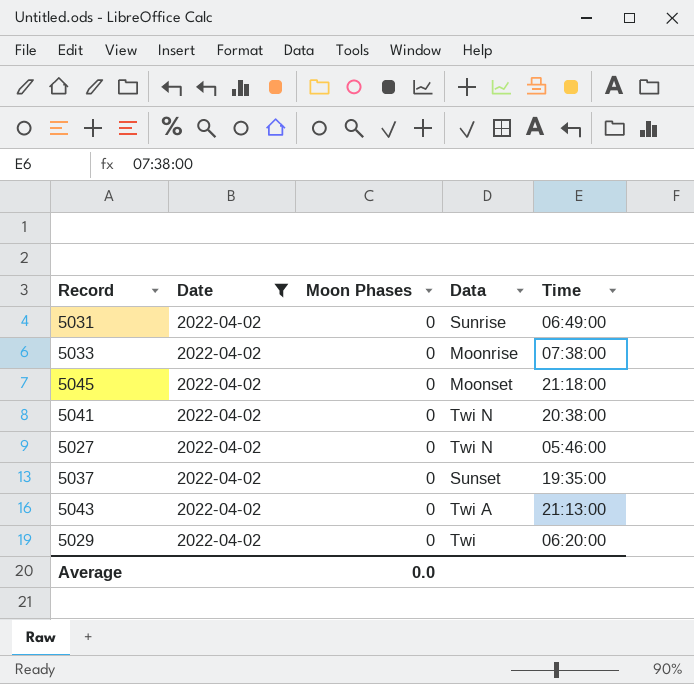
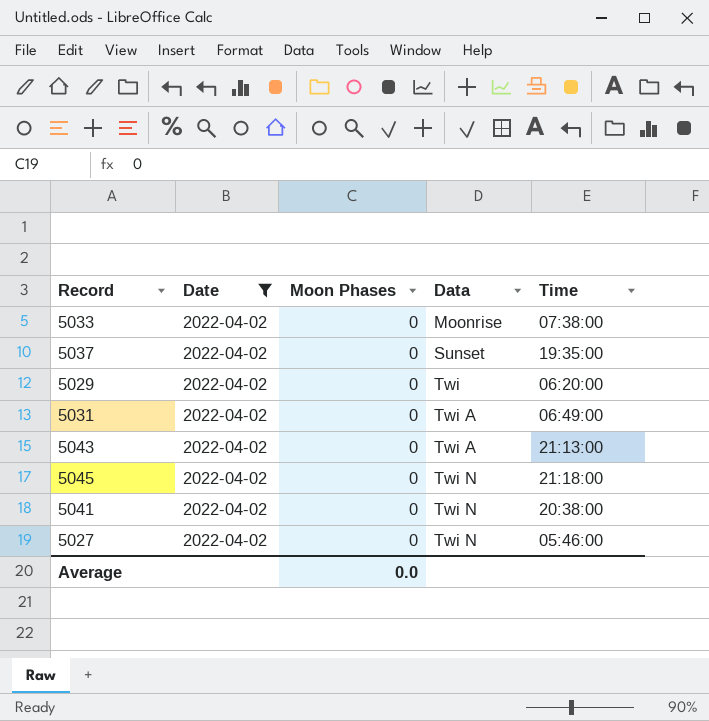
row order: none -> Data ascending
5031 | Data: Sunrise -> Twi A
5045 | Data: Moonset -> Twi N

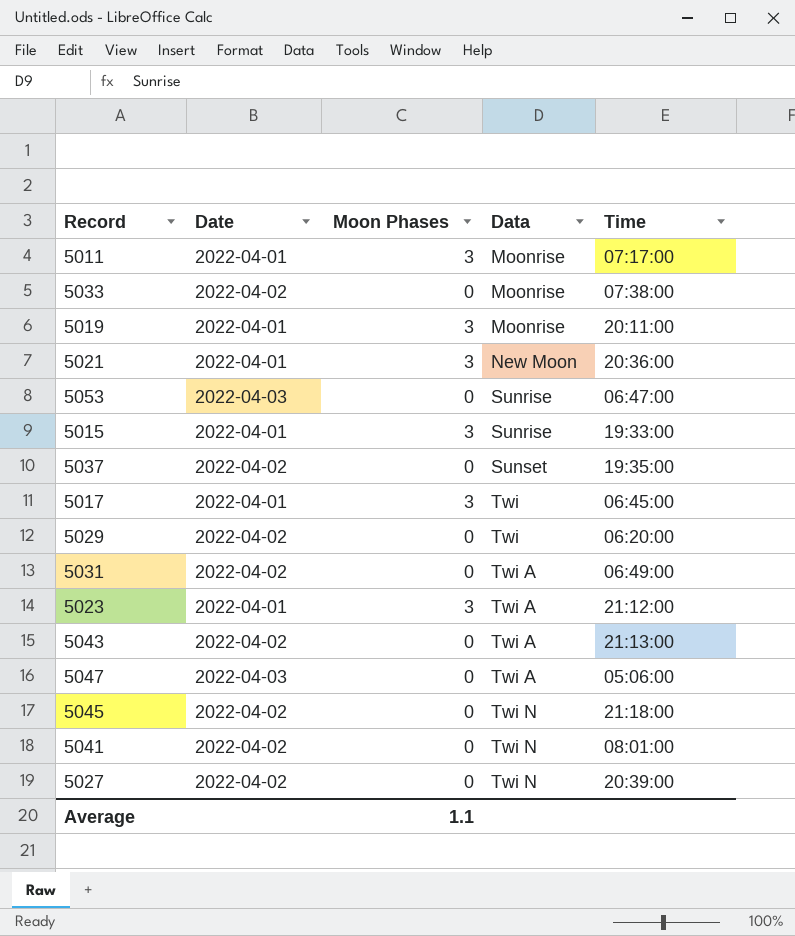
filter: Date = 2022-04-02 -> none
5041 | Time: 20:38:00 -> 08:01:00
5027 | Time: 05:46:00 -> 20:39:00
Average | Moon Phases: 0.0 -> 1.1

